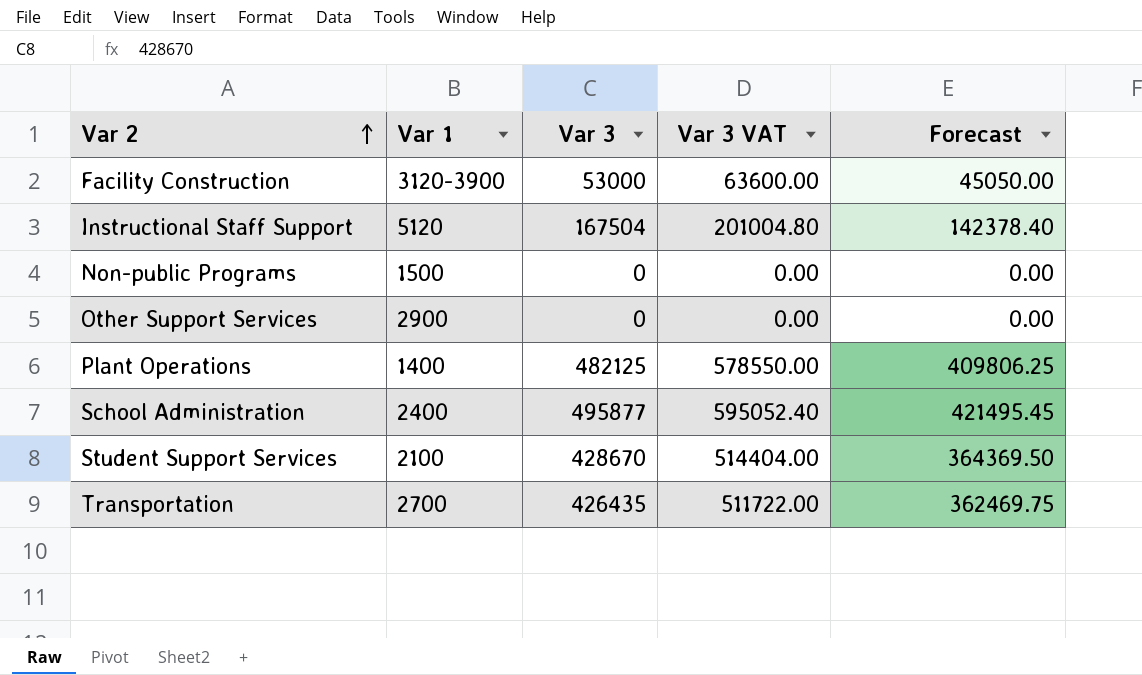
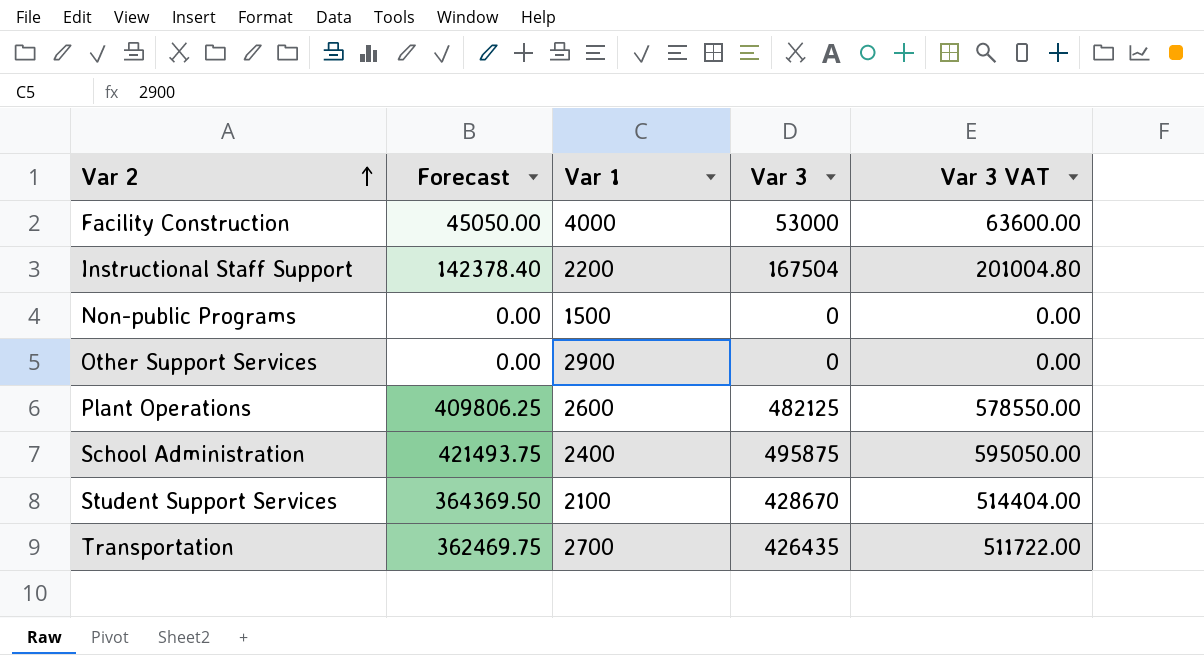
column Forecast | position: 5 -> 2
Facility Construction | Var 1: 3120-3900 -> 4000
Instructional Staff Support | Var 1: 5120 -> 2200
Plant Operations | Var 1: 1400 -> 2600
School Administration | Forecast: 421495.45 -> 421493.75
School Administration | Var 3: 495877 -> 495875
School Administration | Var 3 VAT: 595052.40 -> 595050.00

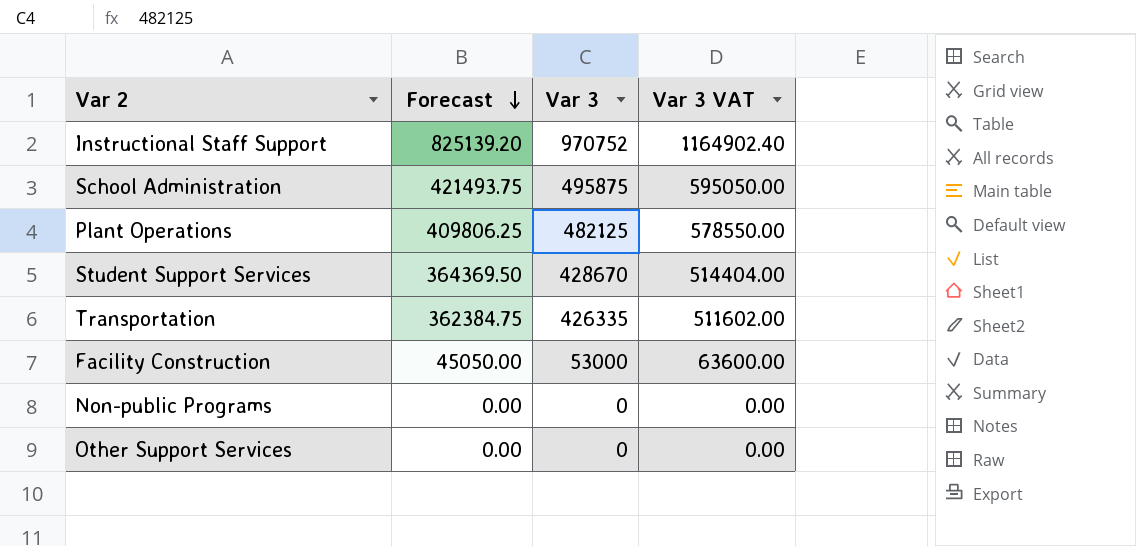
row order: Var 2 ascending -> Forecast descending
column Var 1 | position: 3 -> none
Instructional Staff Support | Forecast: 142378.40 -> 825139.20
Instructional Staff Support | Var 3: 167504 -> 970752
Instructional Staff Support | Var 3 VAT: 201004.80 -> 1164902.40
Transportation | Forecast: 362469.75 -> 362384.75
Transportation | Var 3: 426435 -> 426335
Transportation | Var 3 VAT: 511722.00 -> 511602.00

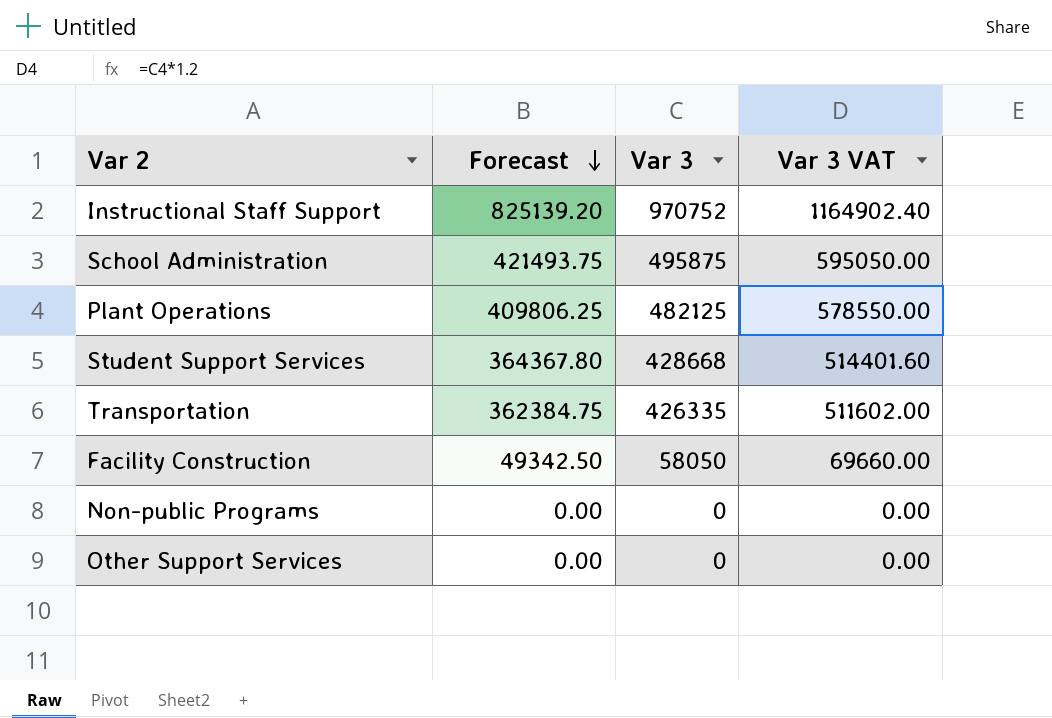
Student Support Services | Forecast: 364369.50 -> 364367.80
Student Support Services | Var 3: 428670 -> 428668
Student Support Services | Var 3 VAT: 514404.00 -> 514401.60
Facility Construction | Forecast: 45050.00 -> 49342.50
Facility Construction | Var 3: 53000 -> 58050
Facility Construction | Var 3 VAT: 63600.00 -> 69660.00

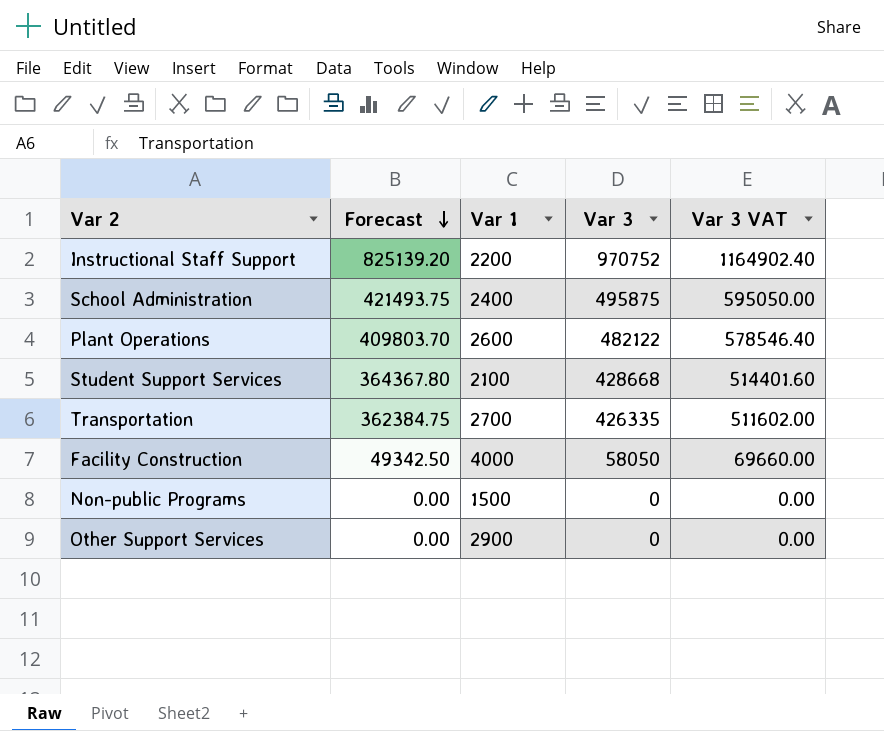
column Var 1 | position: none -> 3
Plant Operations | Forecast: 409806.25 -> 409803.70
Plant Operations | Var 3: 482125 -> 482122
Plant Operations | Var 3 VAT: 578550.00 -> 578546.40

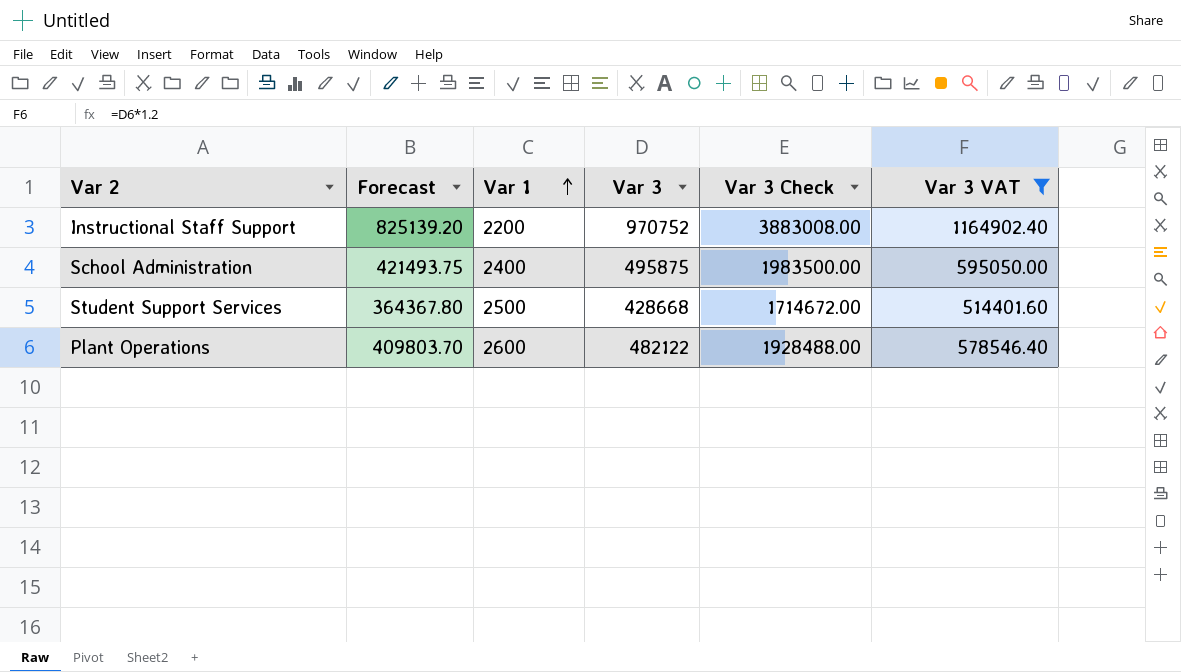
filter: none -> Var 3 VAT >= 514401.60
row order: Forecast descending -> Var 1 ascending
column Var 3 Check | formula: none -> [Var 3] * 4
Student Support Services | Var 1: 2100 -> 2500

